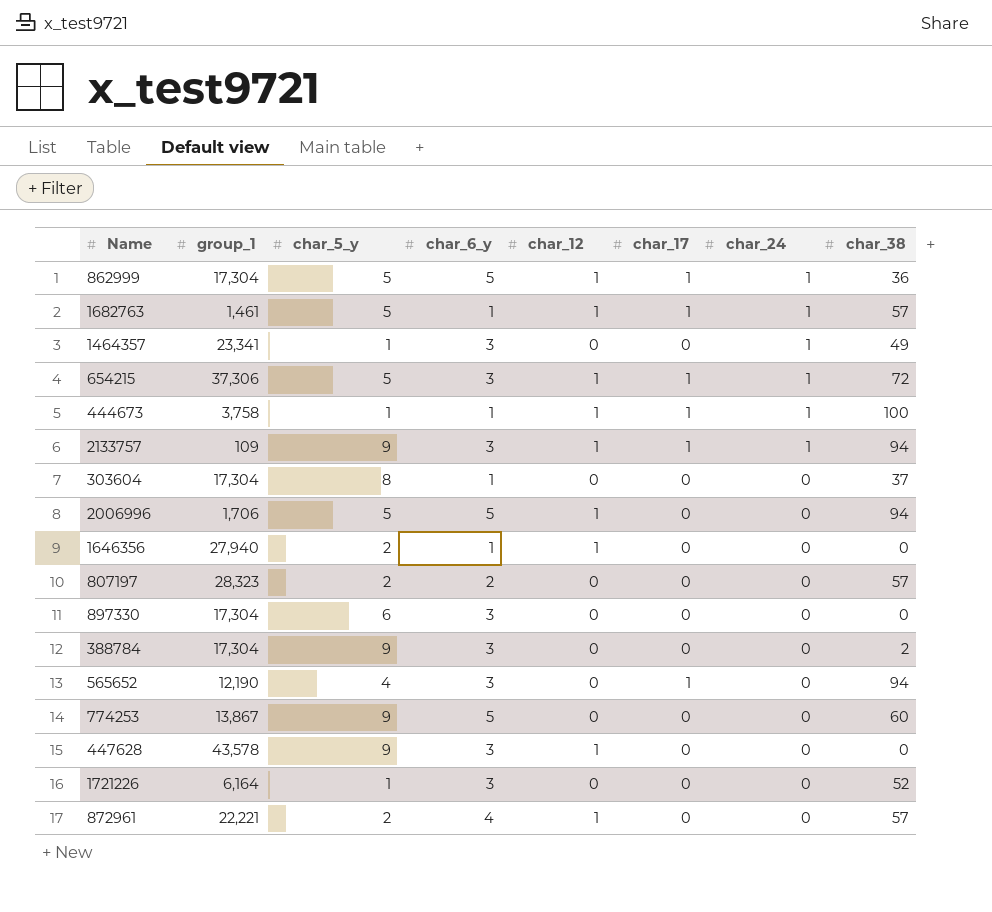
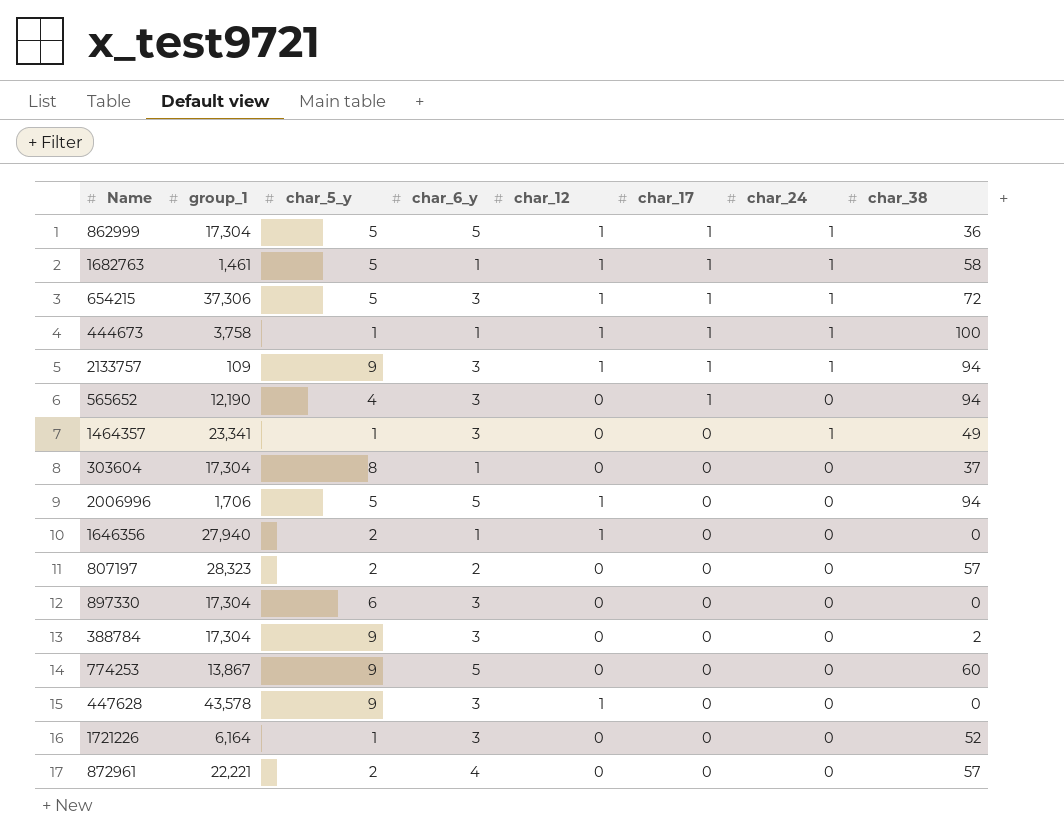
row order: char_24 descending -> char_17 descending
1682763 | char_38: 57 -> 58
872961 | char_12: 1 -> 0

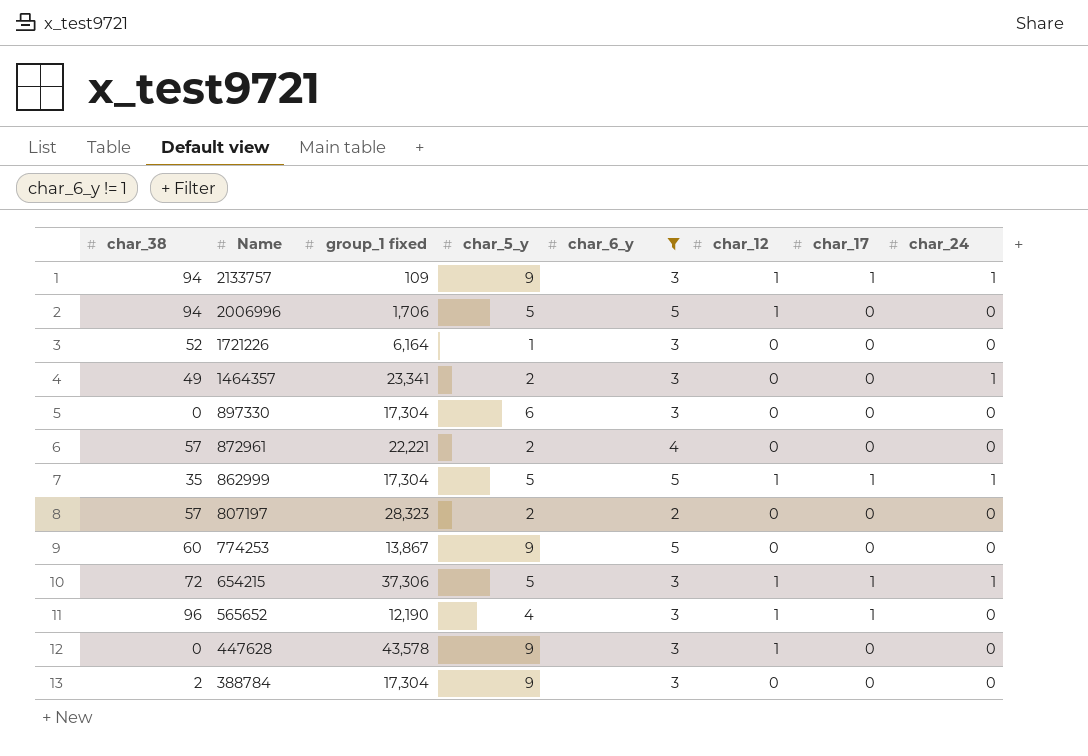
filter: none -> char_6_y != 1
row order: char_17 descending -> Name descending
column char_38 | position: 8 -> 1
column name: group_1 -> group_1 fixed
1464357 | char_5_y: 1 -> 2
862999 | char_38: 36 -> 35
565652 | char_38: 94 -> 96
565652 | char_12: 0 -> 1

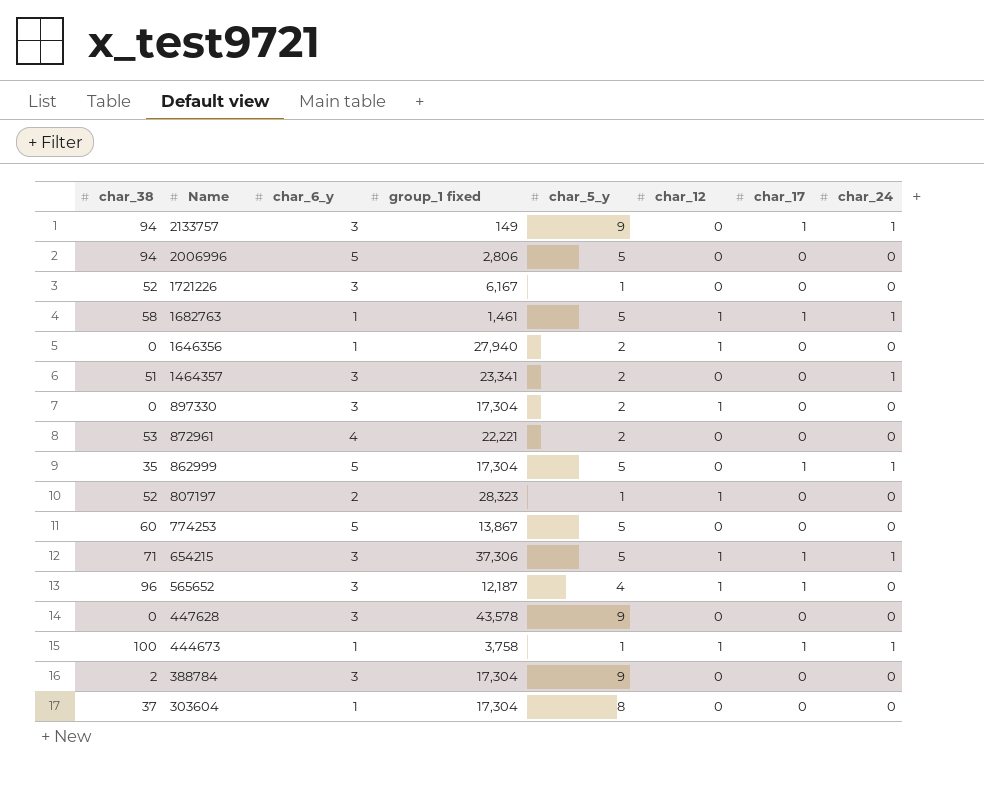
filter: char_6_y != 1 -> none
column char_6_y | position: 5 -> 3
2133757 | group_1 fixed: 109 -> 149
2133757 | char_12: 1 -> 0
2006996 | group_1 fixed: 1,706 -> 2,806
2006996 | char_12: 1 -> 0
1721226 | group_1 fixed: 6,164 -> 6,167
1464357 | char_38: 49 -> 51
897330 | char_5_y: 6 -> 2
897330 | char_12: 0 -> 1
872961 | char_38: 57 -> 53
862999 | char_12: 1 -> 0
807197 | char_38: 57 -> 52
807197 | char_5_y: 2 -> 1
807197 | char_12: 0 -> 1
774253 | char_5_y: 9 -> 5
654215 | char_38: 72 -> 71
565652 | group_1 fixed: 12,190 -> 12,187
447628 | char_12: 1 -> 0

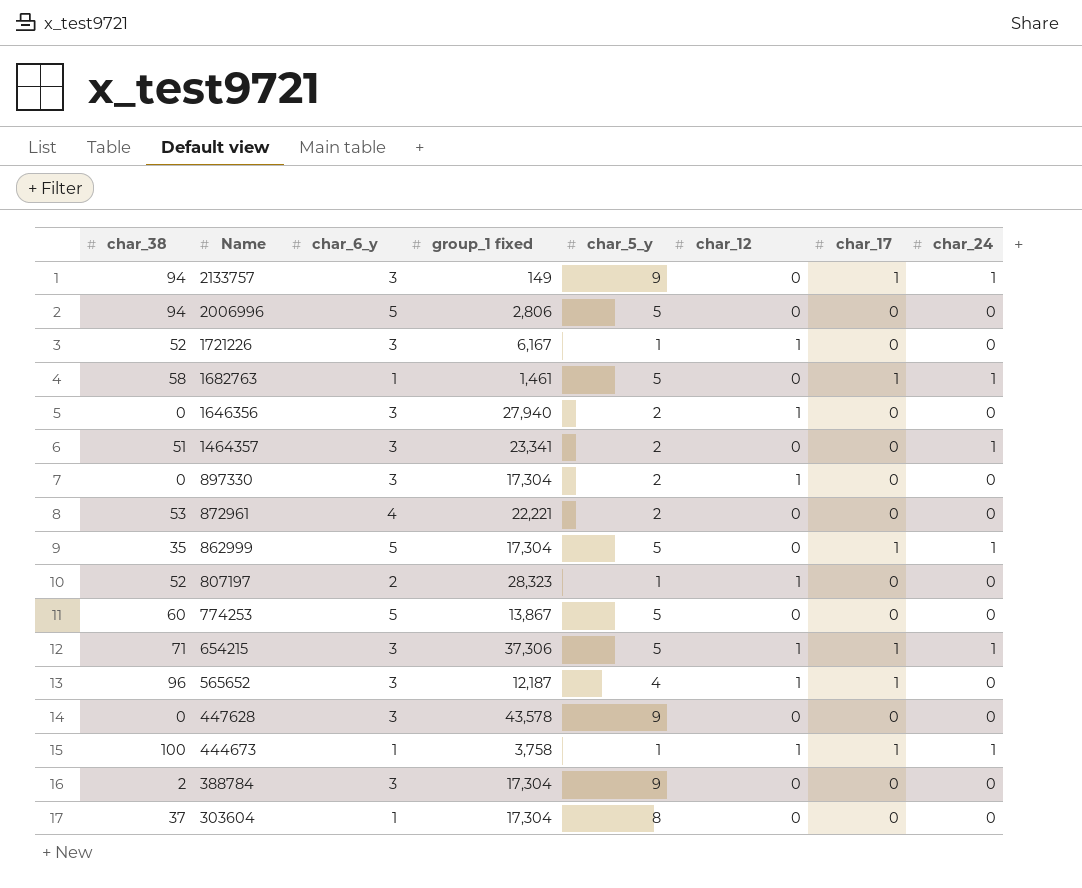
1721226 | char_12: 0 -> 1
1682763 | char_12: 1 -> 0
1646356 | char_6_y: 1 -> 3

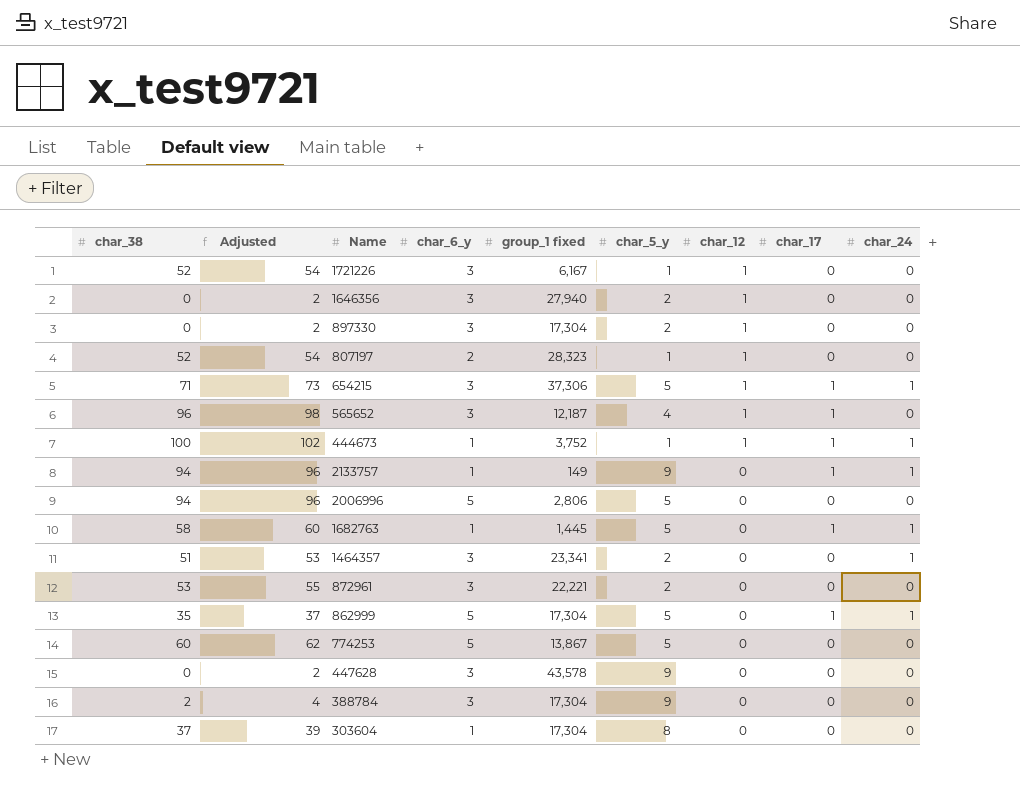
row order: Name descending -> char_12 descending
column Adjusted | formula: none -> [char_38] + 2
444673 | group_1 fixed: 3,758 -> 3,752
2133757 | char_6_y: 3 -> 1
1682763 | group_1 fixed: 1,461 -> 1,445
872961 | char_6_y: 4 -> 3

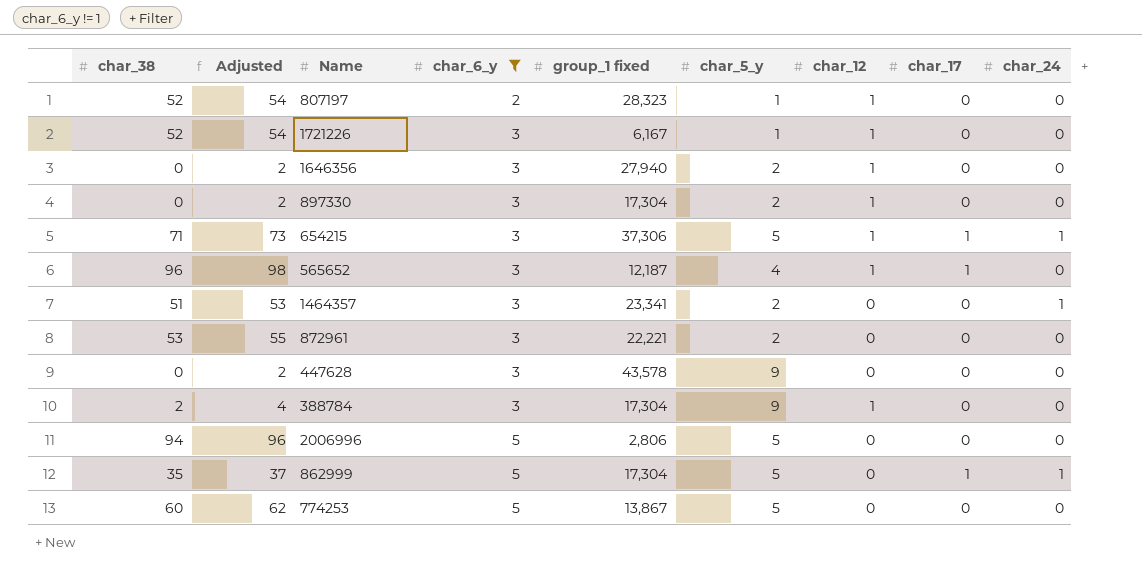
filter: none -> char_6_y != 1
row order: char_12 descending -> char_6_y ascending
388784 | char_12: 0 -> 1

